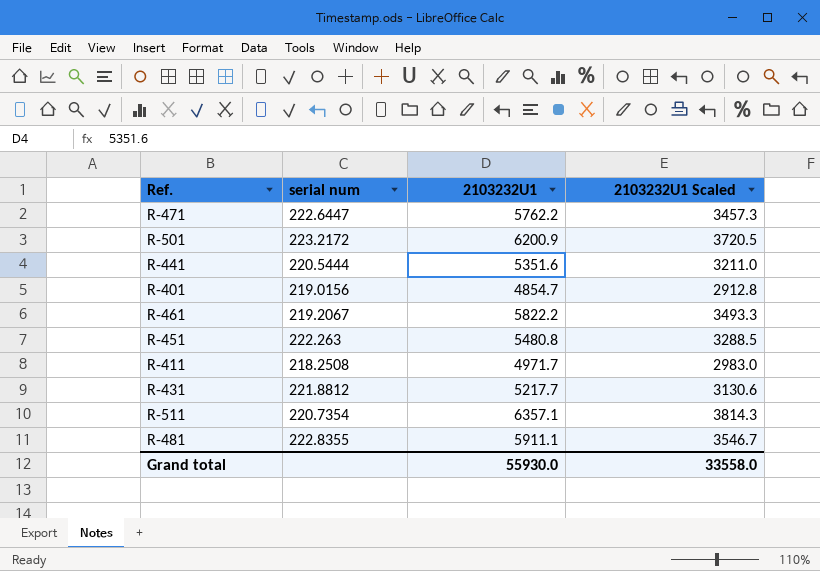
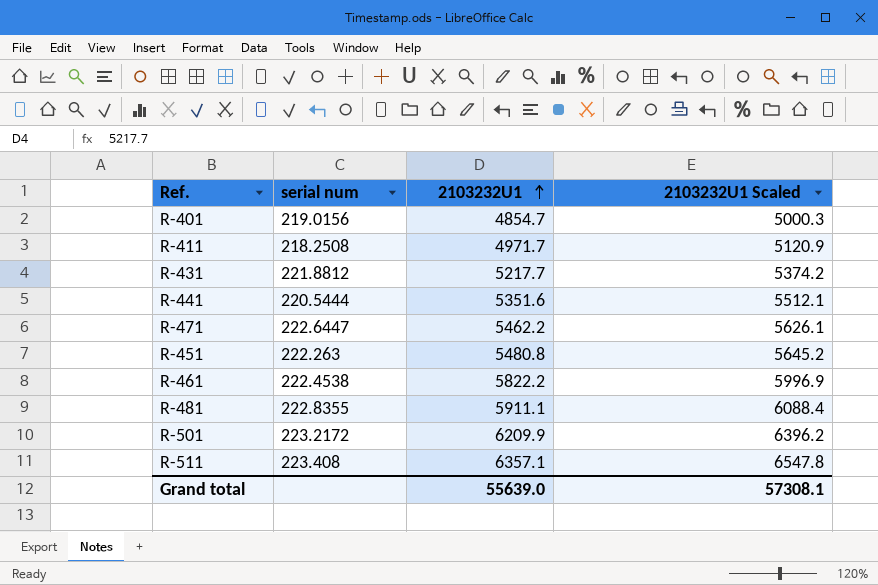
row order: none -> 2103232U1 ascending
column 2103232U1 Scaled | formula: [2103232U1] * 0.6 -> [2103232U1] * 1.03
R-471 | 2103232U1: 5762.2 -> 5462.2
R-461 | serial num: 219.2067 -> 222.4538
R-501 | 2103232U1: 6200.9 -> 6209.9
R-511 | serial num: 220.7354 -> 223.408
Grand total | 2103232U1: 55930.0 -> 55639.0
Grand total | 2103232U1 Scaled: 33558.0 -> 57308.1

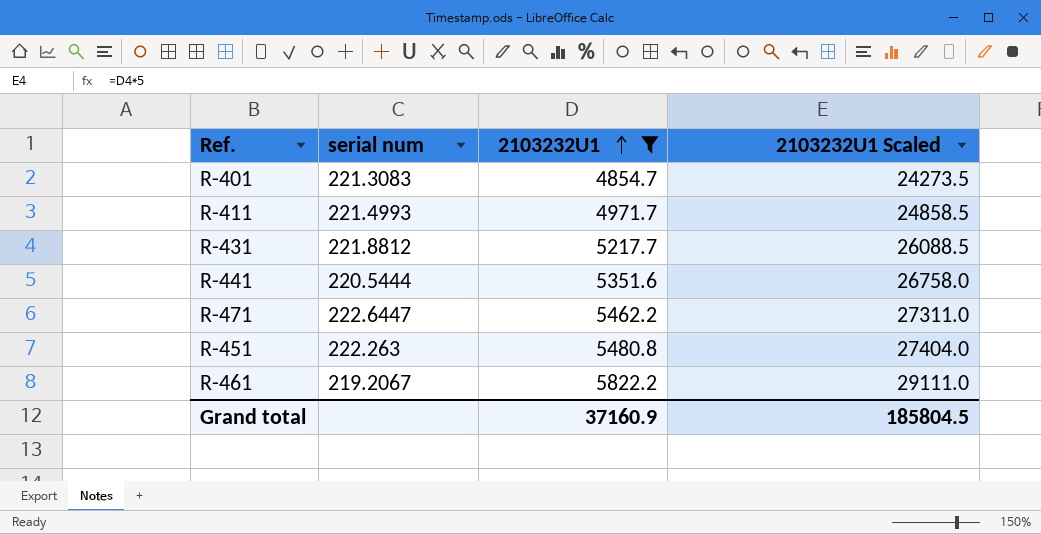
filter: none -> 2103232U1 <= 5822.2
column 2103232U1 Scaled | formula: [2103232U1] * 1.03 -> [2103232U1] * 5
R-401 | serial num: 219.0156 -> 221.3083
R-411 | serial num: 218.2508 -> 221.4993
R-461 | serial num: 222.4538 -> 219.2067
Grand total | 2103232U1: 55639.0 -> 37160.9
Grand total | 2103232U1 Scaled: 57308.1 -> 185804.5

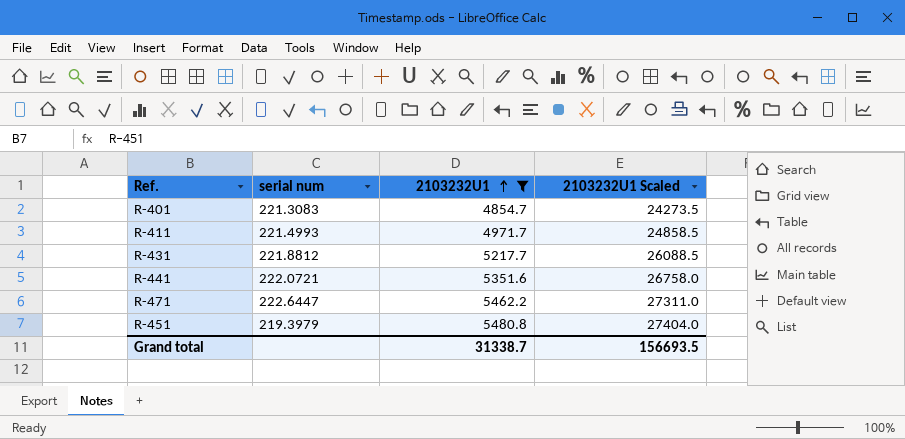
row R-461: 219.2067 | 5822.2 | 29111.0 -> none
R-441 | serial num: 220.5444 -> 222.0721
R-451 | serial num: 222.263 -> 219.3979
Grand total | 2103232U1: 37160.9 -> 31338.7
Grand total | 2103232U1 Scaled: 185804.5 -> 156693.5

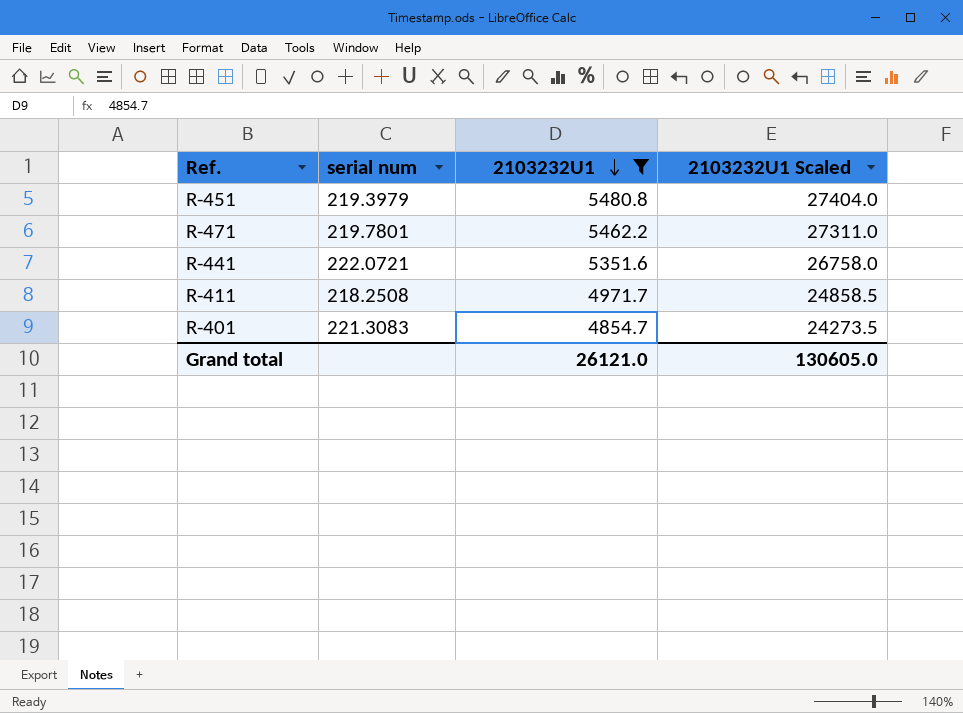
row order: 2103232U1 ascending -> 2103232U1 descending
row R-431: 221.8812 | 5217.7 | 26088.5 -> none
R-471 | serial num: 222.6447 -> 219.7801
R-411 | serial num: 221.4993 -> 218.2508
Grand total | 2103232U1: 31338.7 -> 26121.0
Grand total | 2103232U1 Scaled: 156693.5 -> 130605.0

